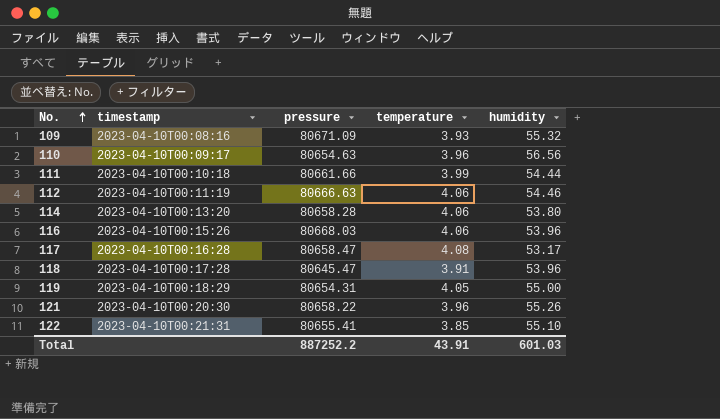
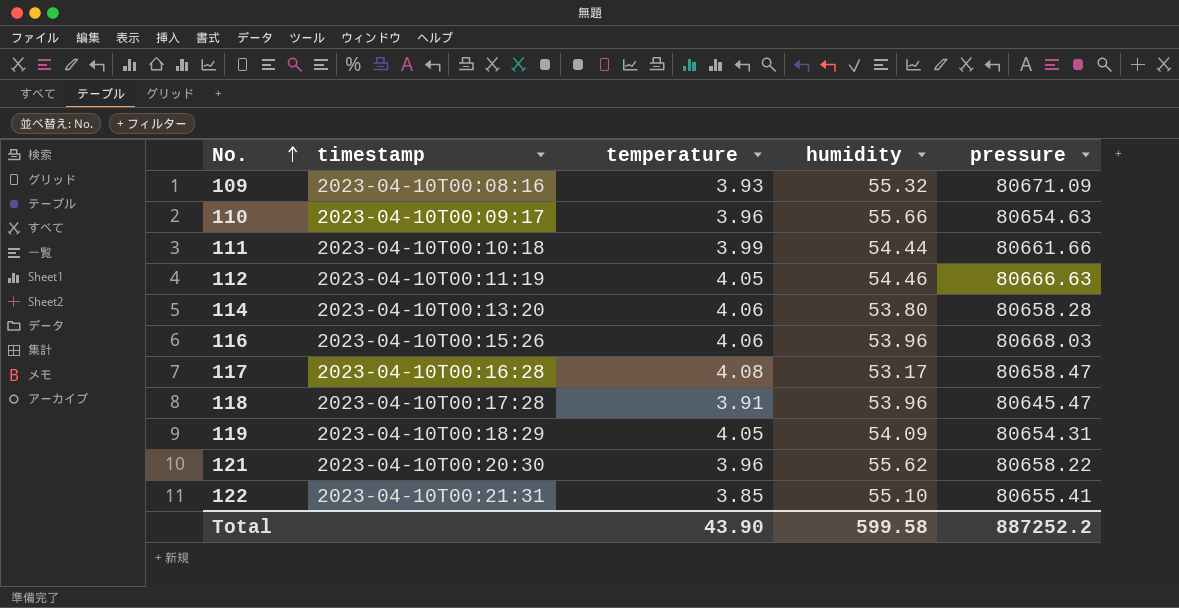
column pressure | position: 3 -> 5
110 | humidity: 56.56 -> 55.66
112 | temperature: 4.06 -> 4.05
119 | humidity: 55.00 -> 54.09
121 | humidity: 55.26 -> 55.62
Total | temperature: 43.91 -> 43.90
Total | humidity: 601.03 -> 599.58

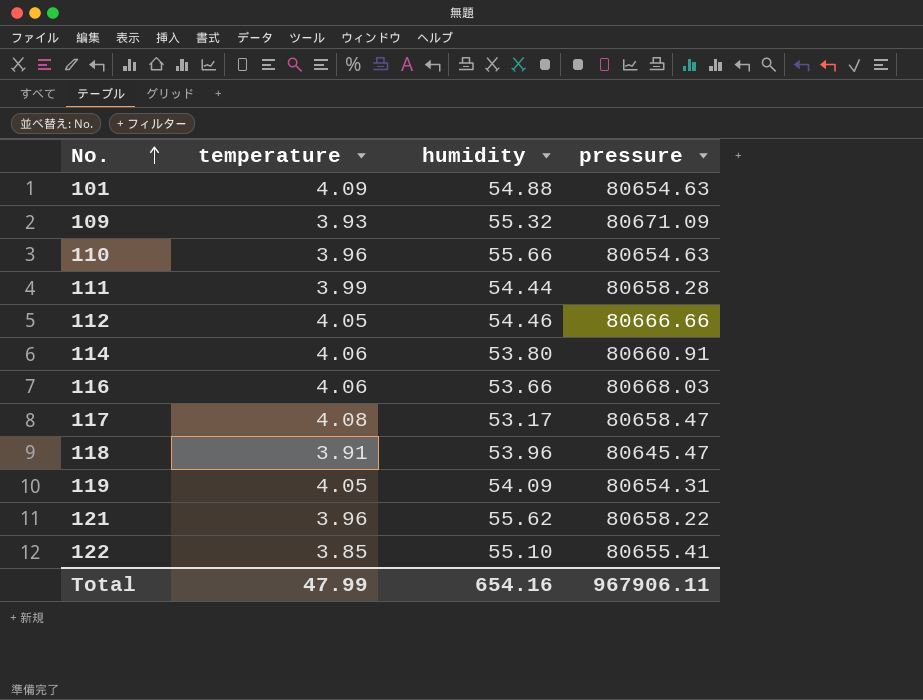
column timestamp | position: 2 -> none
row 101: none -> 4.09 | 54.88 | 80654.63
111 | pressure: 80661.66 -> 80658.28
112 | pressure: 80666.63 -> 80666.66
114 | pressure: 80658.28 -> 80660.91
116 | humidity: 53.96 -> 53.66
Total | temperature: 43.90 -> 47.99
Total | humidity: 599.58 -> 654.16
Total | pressure: 887252.2 -> 967906.11

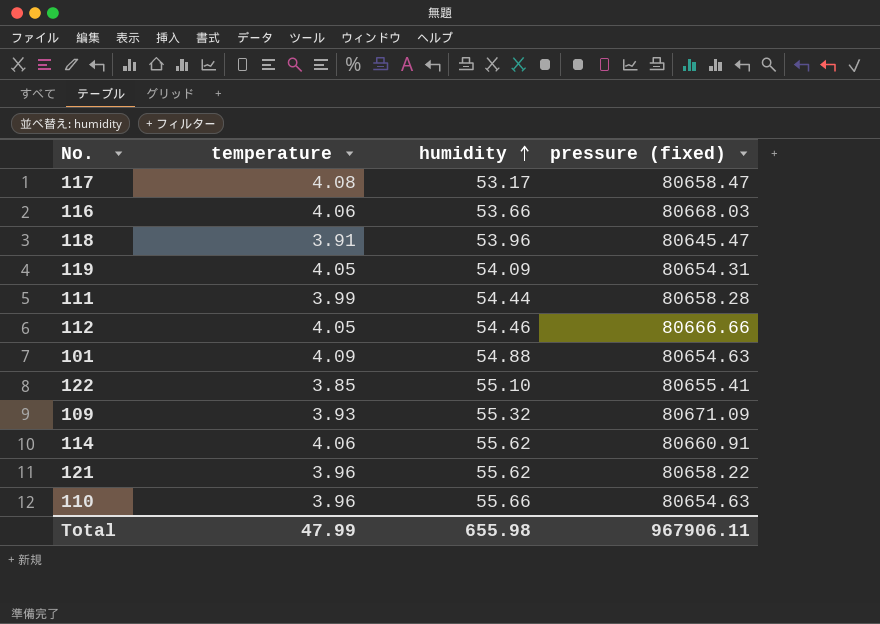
row order: No. ascending -> humidity ascending
column name: pressure -> pressure (fixed)
114 | humidity: 53.80 -> 55.62
Total | humidity: 654.16 -> 655.98

